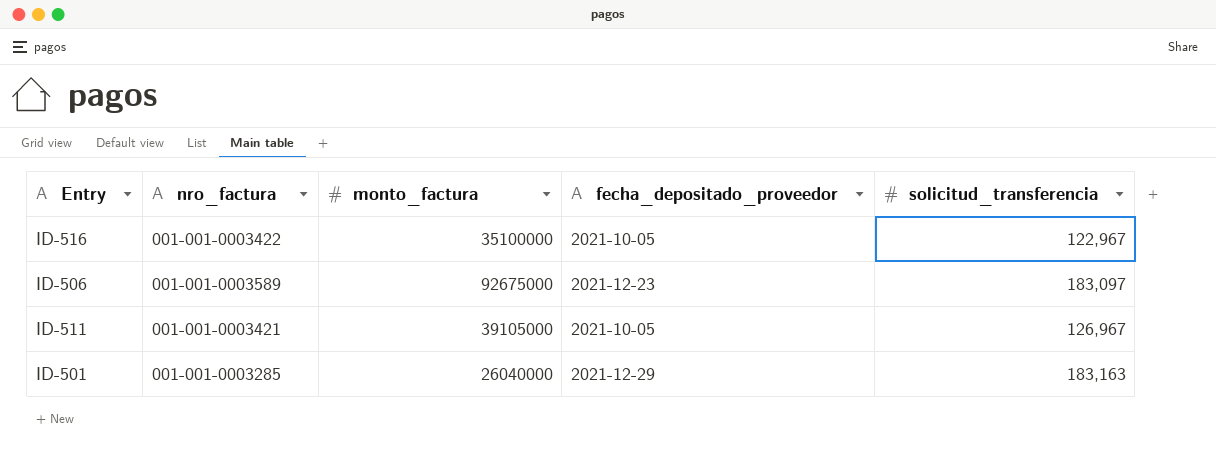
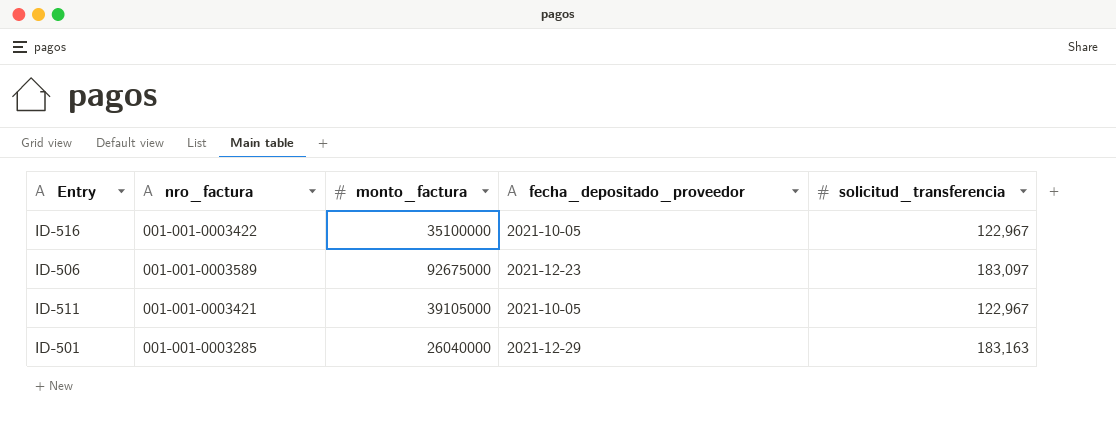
ID-511 | solicitud_transferencia: 126,967 -> 122,967

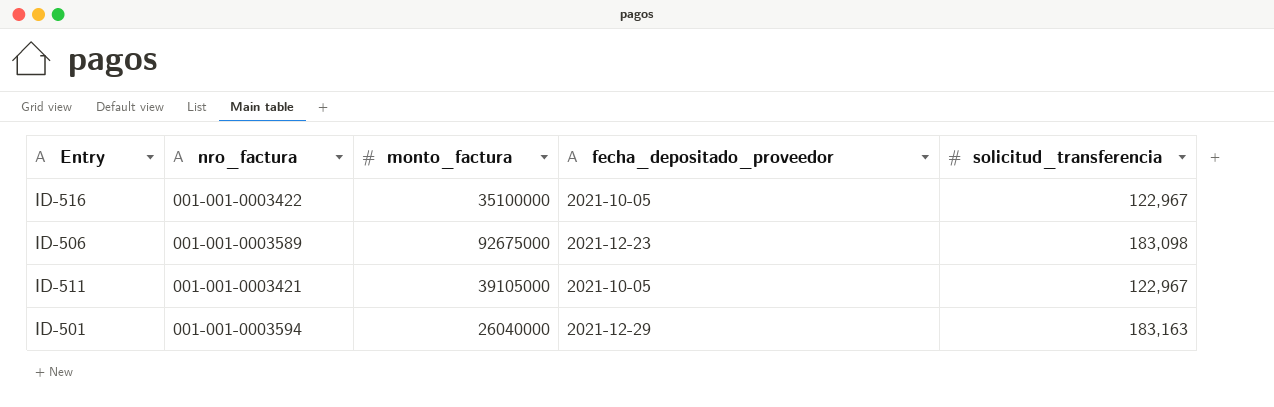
ID-506 | solicitud_transferencia: 183,097 -> 183,098
ID-501 | nro_factura: 001-001-0003285 -> 001-001-0003594

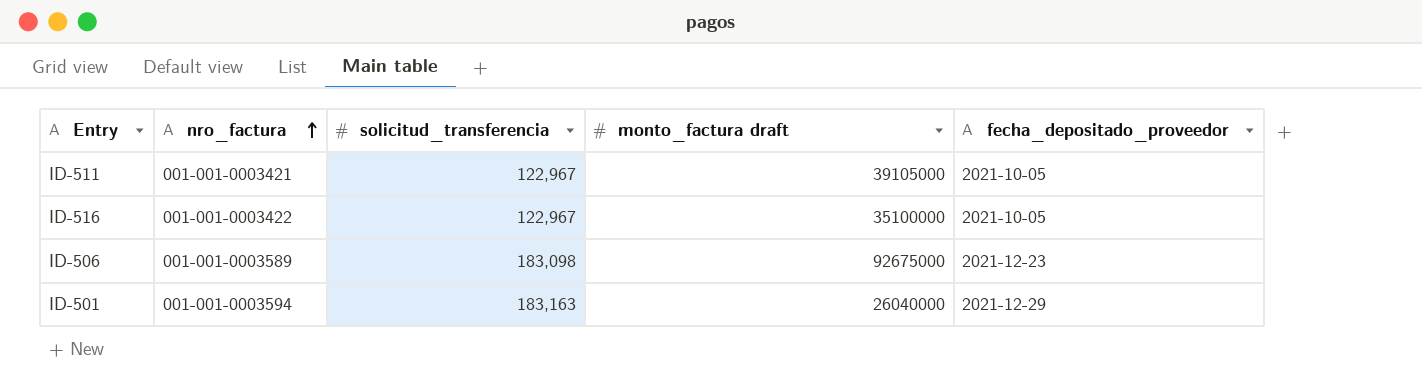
row order: none -> nro_factura ascending
column solicitud_transferencia | position: 5 -> 3
column name: monto_factura -> monto_factura draft

